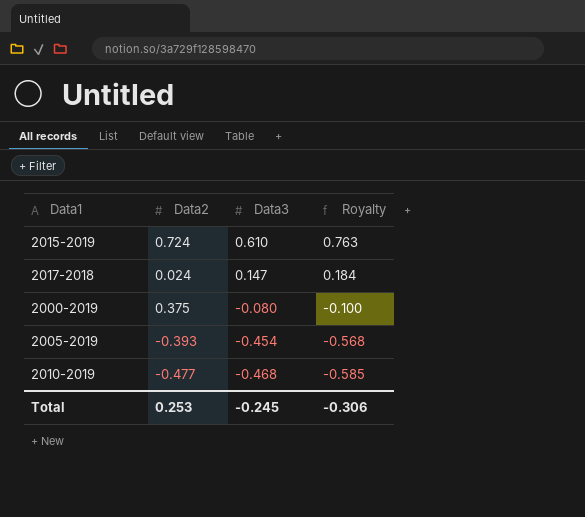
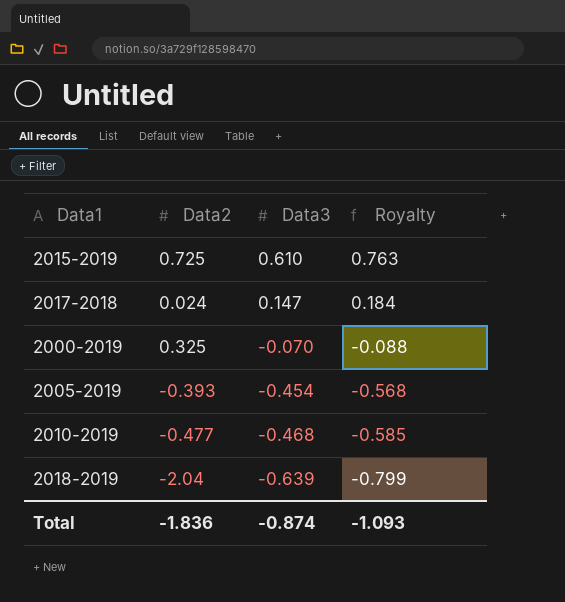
2015-2019 | Data2: 0.724 -> 0.725
2000-2019 | Data2: 0.375 -> 0.325
2000-2019 | Data3: -0.080 -> -0.070
2000-2019 | Royalty: -0.100 -> -0.088
row 2018-2019: none -> -2.04 | -0.639 | -0.799
Total | Data2: 0.253 -> -1.836
Total | Data3: -0.245 -> -0.874
Total | Royalty: -0.306 -> -1.093

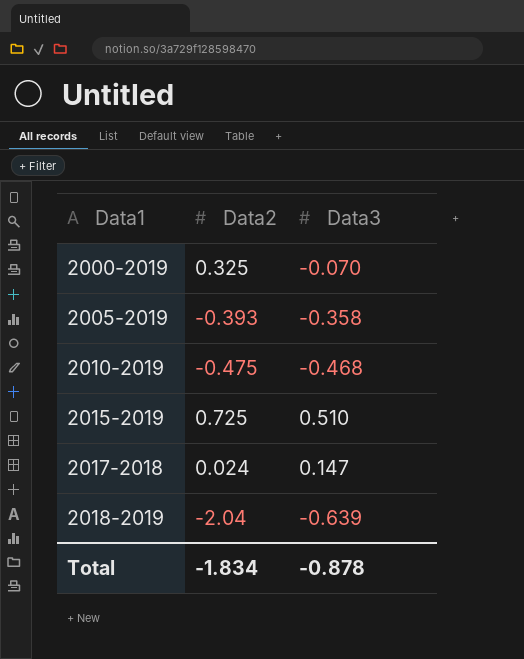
row order: Data3 descending -> Data1 ascending
column Royalty | formula: [Data3] * 1.25 -> none
2005-2019 | Data3: -0.454 -> -0.358
2010-2019 | Data2: -0.477 -> -0.475
2015-2019 | Data3: 0.610 -> 0.510
Total | Data2: -1.836 -> -1.834
Total | Data3: -0.874 -> -0.878

